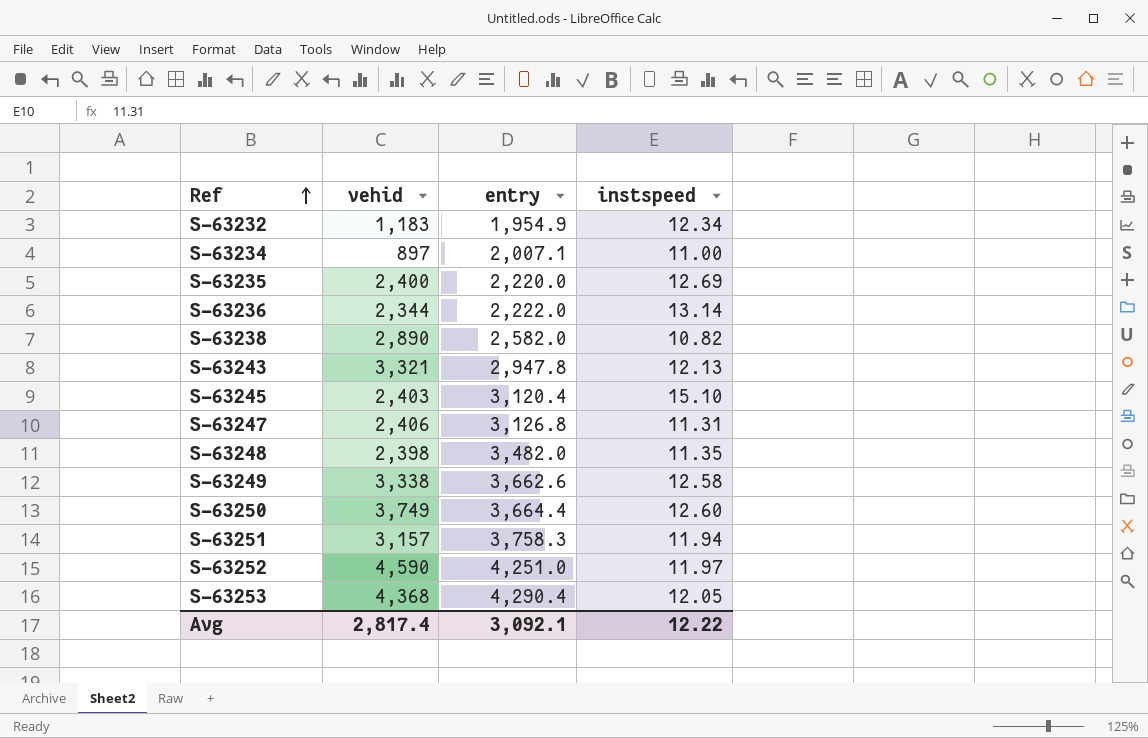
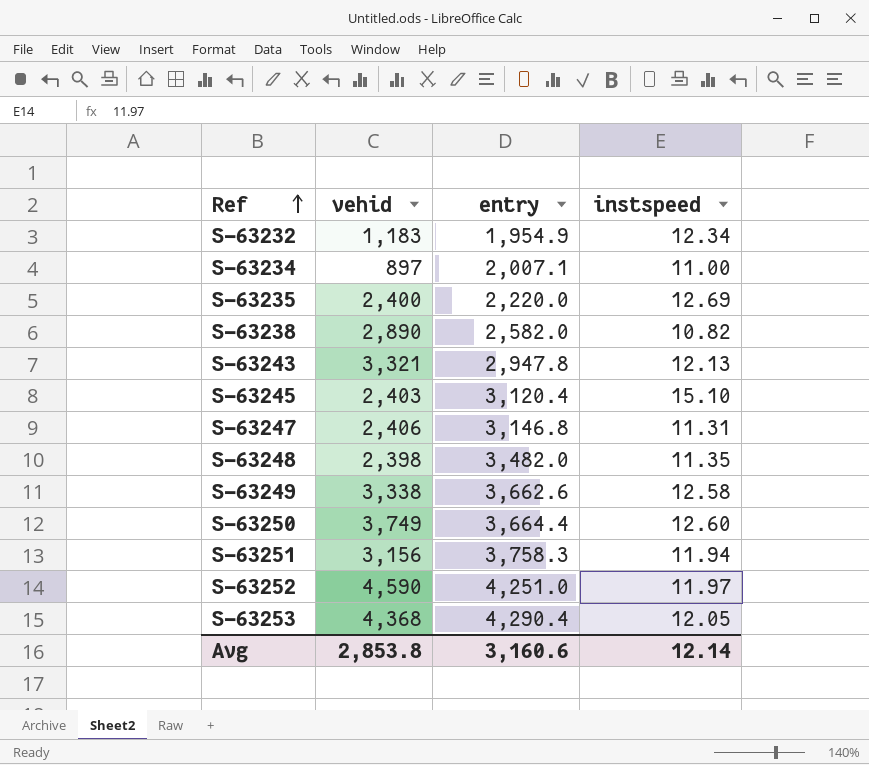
row S-63236: 2,344 | 2,222.0 | 13.14 -> none
S-63247 | entry: 3,126.8 -> 3,146.8
S-63251 | vehid: 3,157 -> 3,156
Avg | vehid: 2,817.4 -> 2,853.8
Avg | entry: 3,092.1 -> 3,160.6
Avg | instspeed: 12.22 -> 12.14

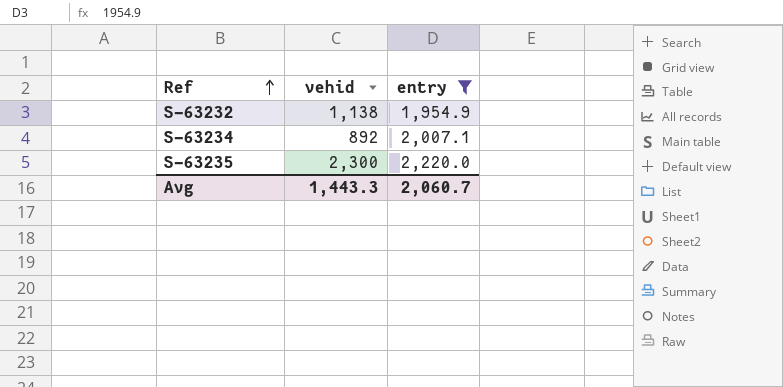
filter: none -> entry <= 2,220.0
column instspeed | position: 4 -> none
S-63232 | vehid: 1,183 -> 1,138
S-63234 | vehid: 897 -> 892
S-63235 | vehid: 2,400 -> 2,300
Avg | vehid: 2,853.8 -> 1,443.3
Avg | entry: 3,160.6 -> 2,060.7

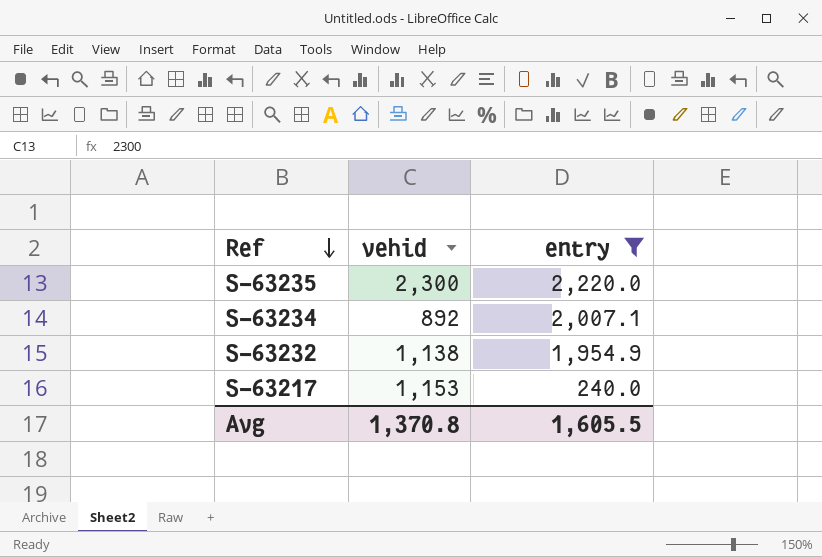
row order: Ref ascending -> Ref descending
row S-63217: none -> 1,153 | 240.0
Avg | vehid: 1,443.3 -> 1,370.8
Avg | entry: 2,060.7 -> 1,605.5

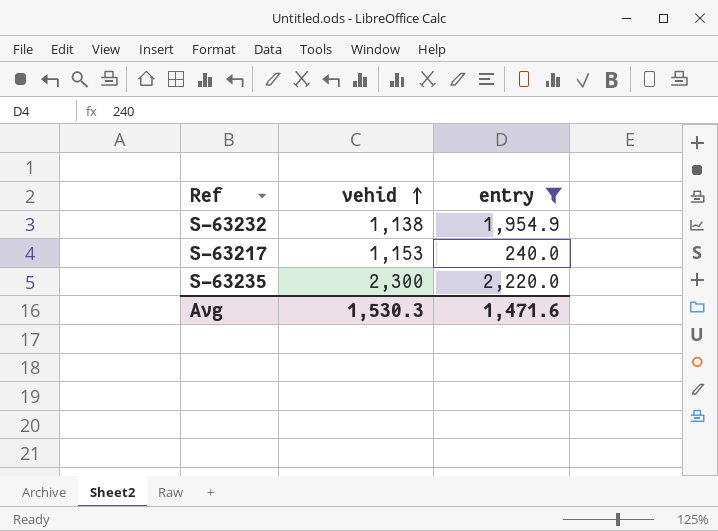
row order: Ref descending -> vehid ascending
row S-63234: 892 | 2,007.1 -> none
Avg | vehid: 1,370.8 -> 1,530.3
Avg | entry: 1,605.5 -> 1,471.6

